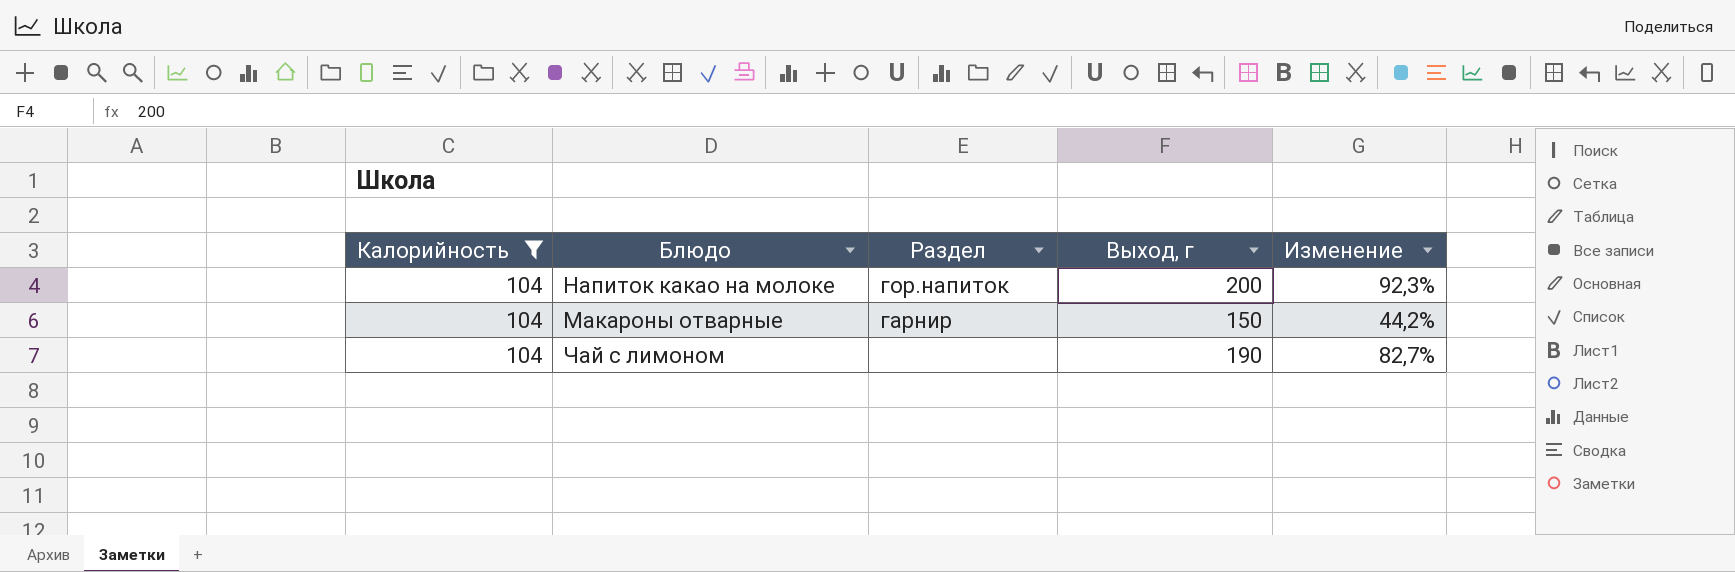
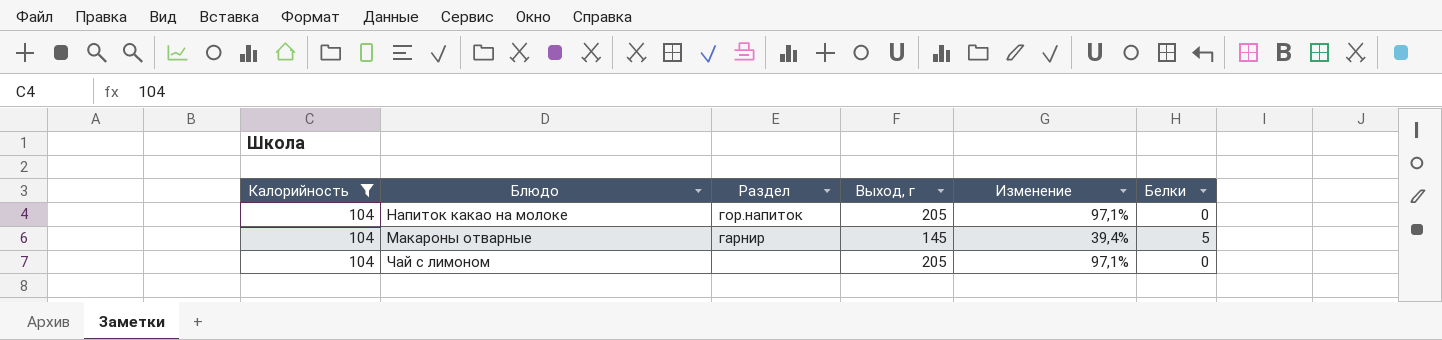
column Белки | position: none -> 6
Напиток какао на молоке | Выход, г: 200 -> 205
Напиток какао на молоке | Изменение: 92,3% -> 97,1%
Макароны отварные | Выход, г: 150 -> 145
Макароны отварные | Изменение: 44,2% -> 39,4%
Чай с лимоном | Выход, г: 190 -> 205
Чай с лимоном | Изменение: 82,7% -> 97,1%

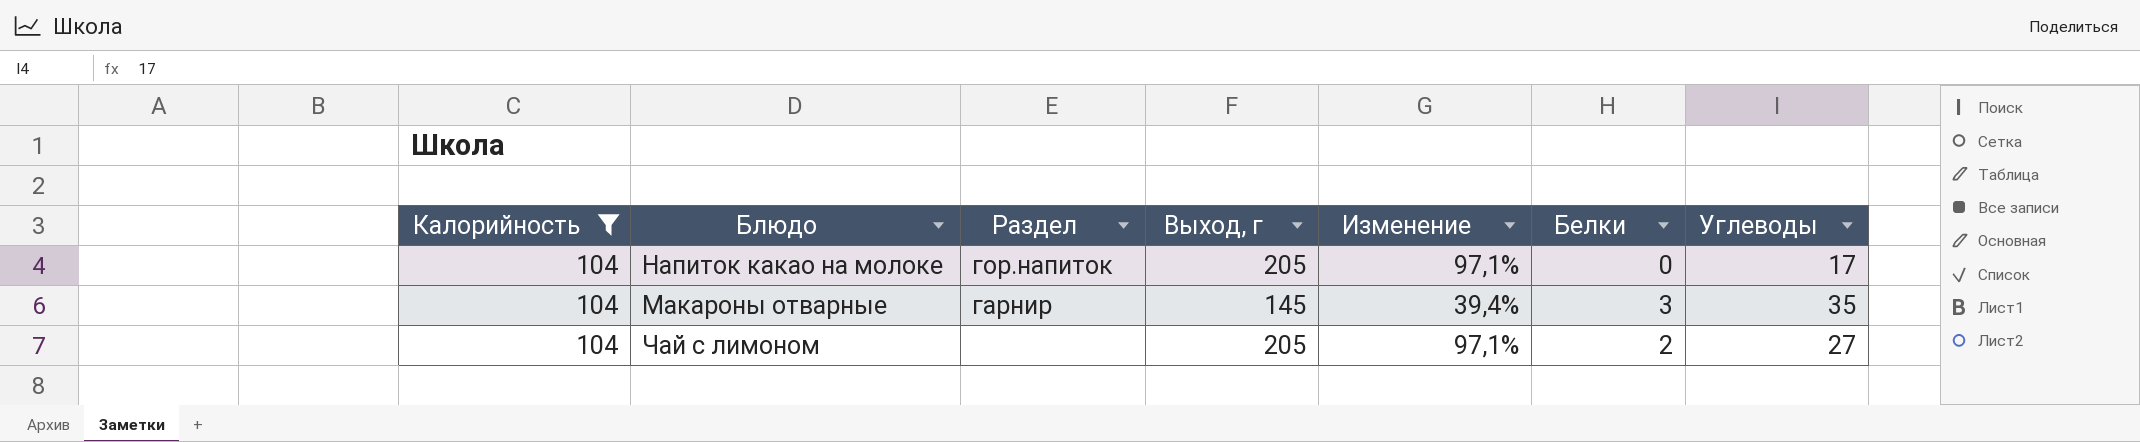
column Углеводы | position: none -> 7
Макароны отварные | Белки: 5 -> 3
Чай с лимоном | Белки: 0 -> 2

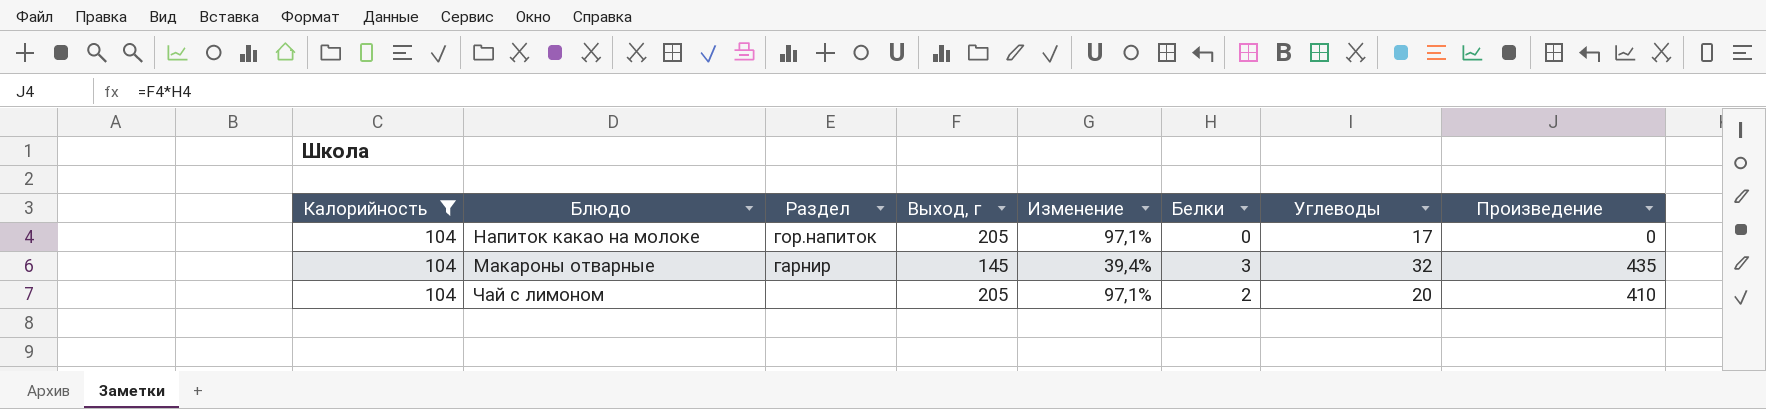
column Произведение | formula: none -> [Выход, г] * [Белки]
Макароны отварные | Углеводы: 35 -> 32
Чай с лимоном | Углеводы: 27 -> 20

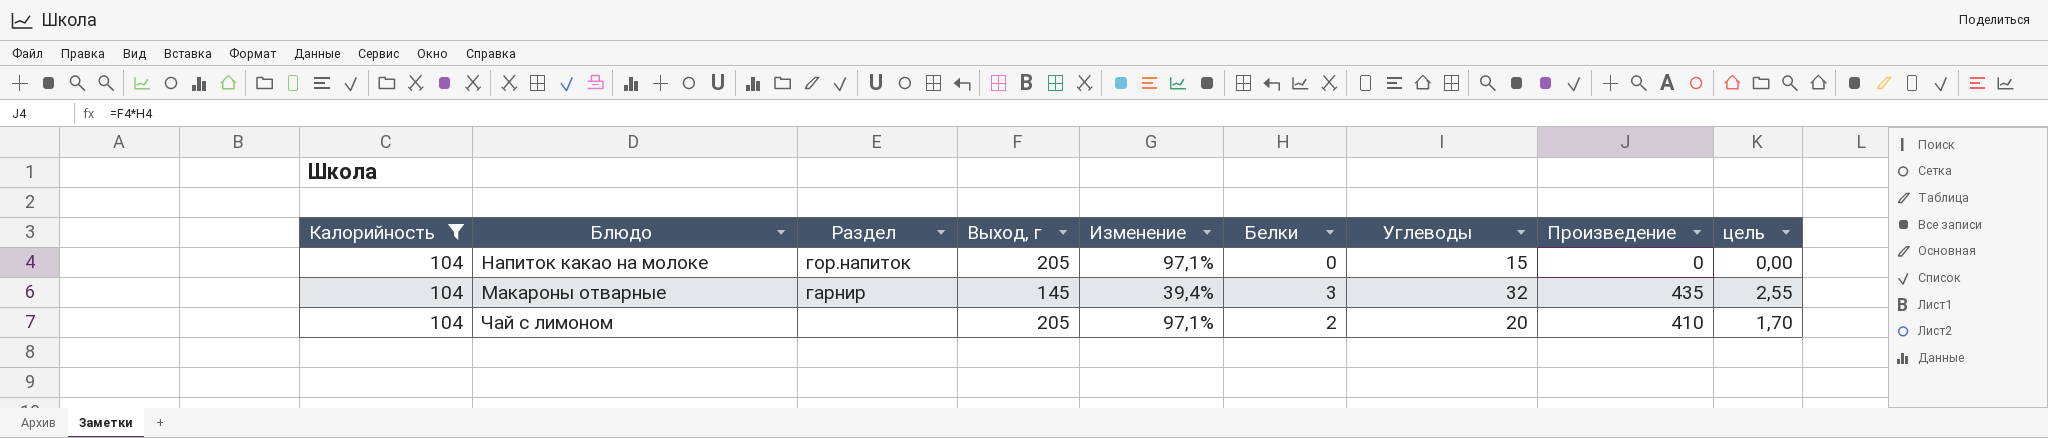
column цель | formula: none -> [Белки] * 0,85
Напиток какао на молоке | Углеводы: 17 -> 15

